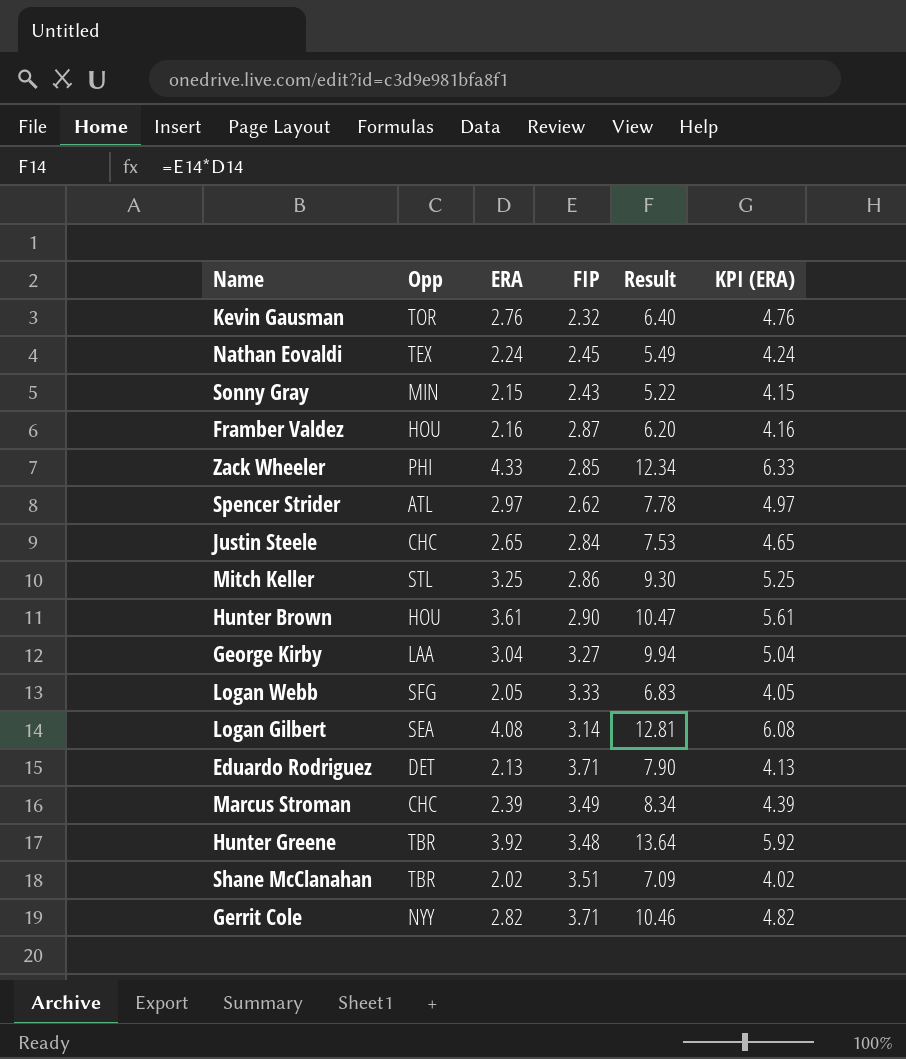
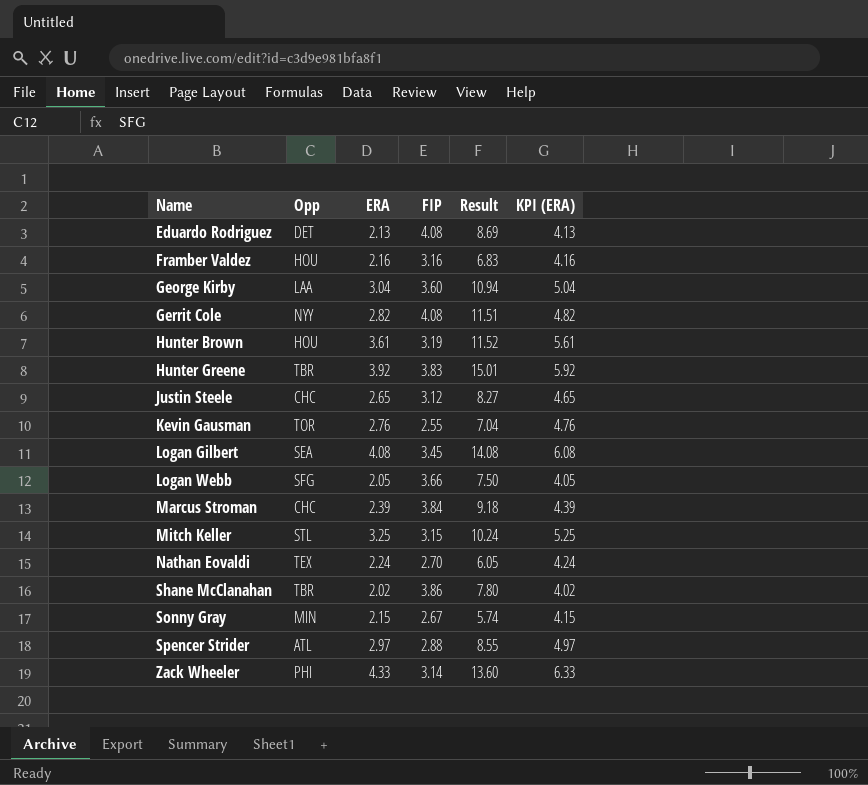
row order: none -> Name ascending
Eduardo Rodriguez | FIP: 3.71 -> 4.08
Eduardo Rodriguez | Result: 7.90 -> 8.69
Framber Valdez | FIP: 2.87 -> 3.16
Framber Valdez | Result: 6.20 -> 6.83
George Kirby | FIP: 3.27 -> 3.60
George Kirby | Result: 9.94 -> 10.94
Gerrit Cole | FIP: 3.71 -> 4.08
Gerrit Cole | Result: 10.46 -> 11.51
Hunter Brown | FIP: 2.90 -> 3.19
Hunter Brown | Result: 10.47 -> 11.52
Hunter Greene | FIP: 3.48 -> 3.83
Hunter Greene | Result: 13.64 -> 15.01
Justin Steele | FIP: 2.84 -> 3.12
Justin Steele | Result: 7.53 -> 8.27
Kevin Gausman | FIP: 2.32 -> 2.55
Kevin Gausman | Result: 6.40 -> 7.04
Logan Gilbert | FIP: 3.14 -> 3.45
Logan Gilbert | Result: 12.81 -> 14.08
Logan Webb | FIP: 3.33 -> 3.66
Logan Webb | Result: 6.83 -> 7.50
Marcus Stroman | FIP: 3.49 -> 3.84
Marcus Stroman | Result: 8.34 -> 9.18
Mitch Keller | FIP: 2.86 -> 3.15
Mitch Keller | Result: 9.30 -> 10.24
Nathan Eovaldi | FIP: 2.45 -> 2.70
Nathan Eovaldi | Result: 5.49 -> 6.05
Shane McClanahan | FIP: 3.51 -> 3.86
Shane McClanahan | Result: 7.09 -> 7.80
Sonny Gray | FIP: 2.43 -> 2.67
Sonny Gray | Result: 5.22 -> 5.74
Spencer Strider | FIP: 2.62 -> 2.88
Spencer Strider | Result: 7.78 -> 8.55
Zack Wheeler | FIP: 2.85 -> 3.14
Zack Wheeler | Result: 12.34 -> 13.60

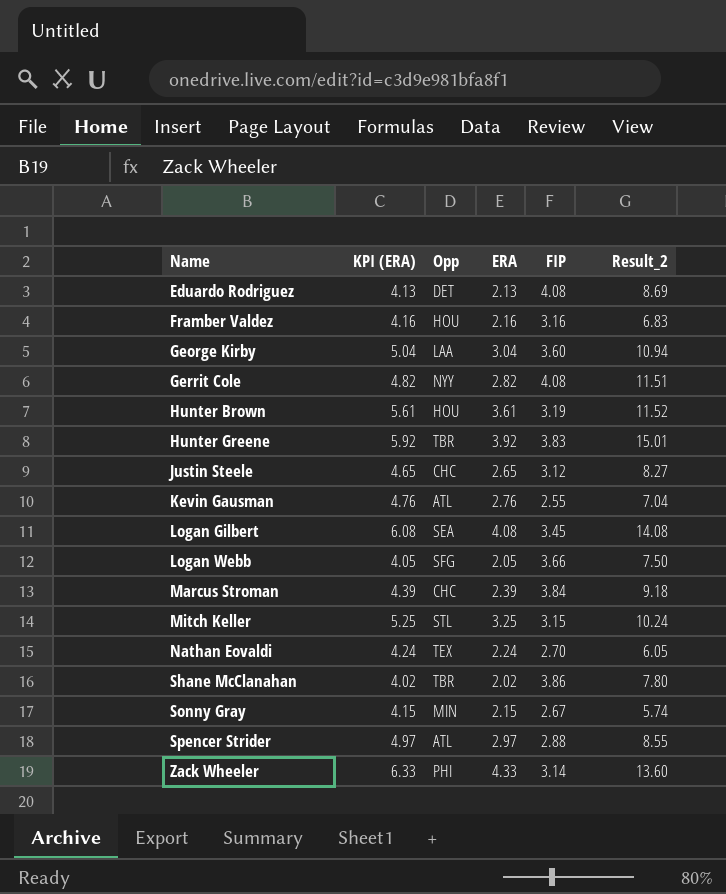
column KPI (ERA) | position: 6 -> 2
column name: Result -> Result_2
Kevin Gausman | Opp: TOR -> ATL

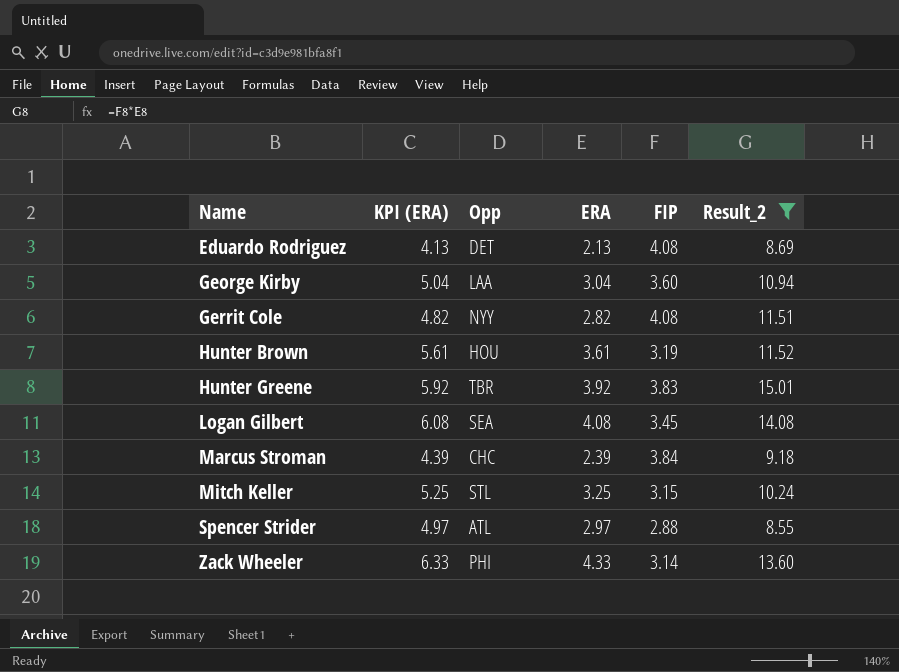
filter: none -> Result_2 >= 8.55

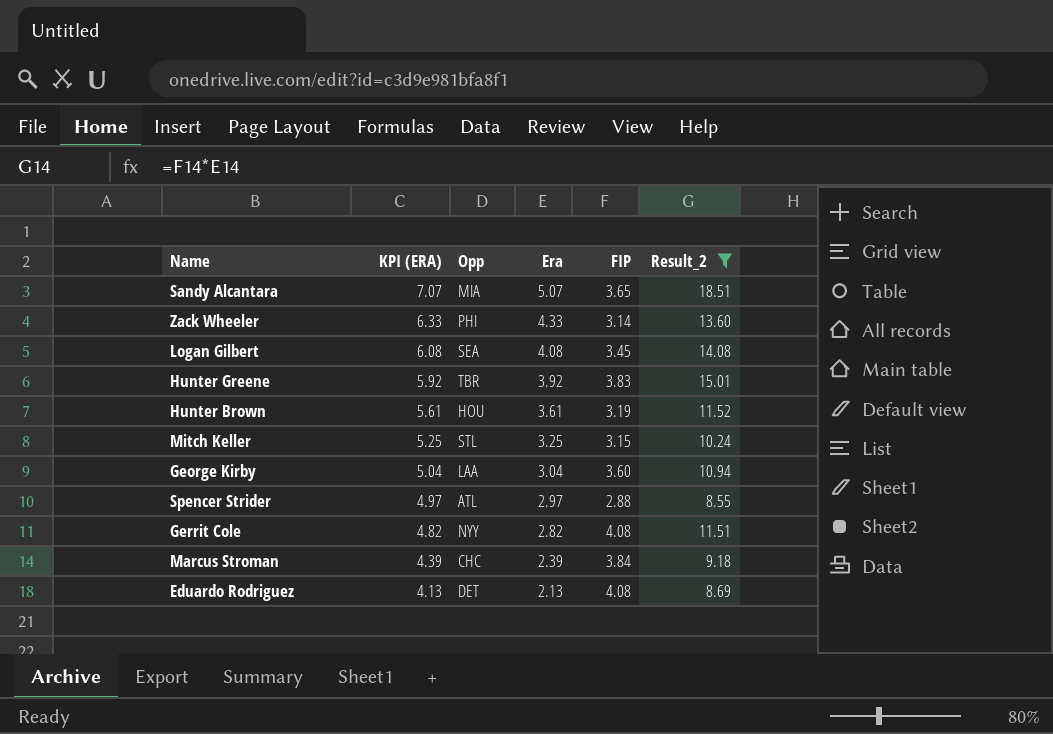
row order: Name ascending -> KPI (ERA) descending
column name: ERA -> Era
row Sandy Alcantara: none -> 7.07 | MIA | 5.07 | 3.65 | 18.51

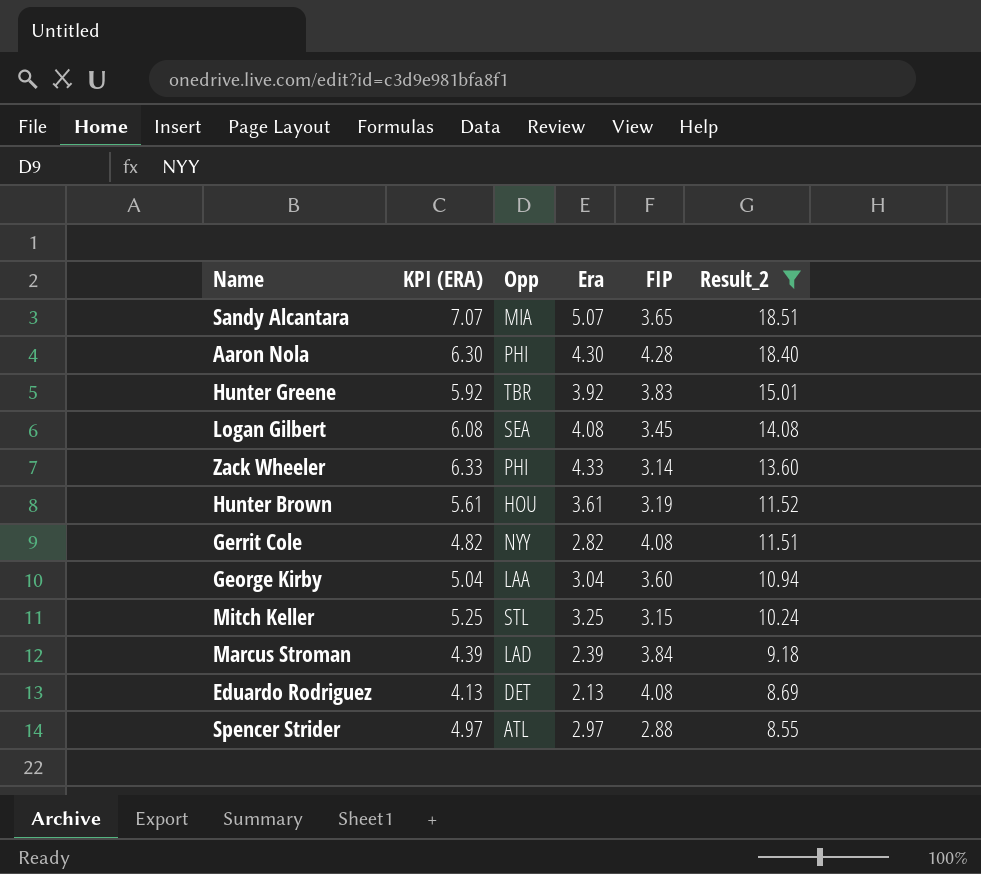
row order: KPI (ERA) descending -> Result_2 descending
row Aaron Nola: none -> 6.30 | PHI | 4.30 | 4.28 | 18.40
Marcus Stroman | Opp: CHC -> LAD

